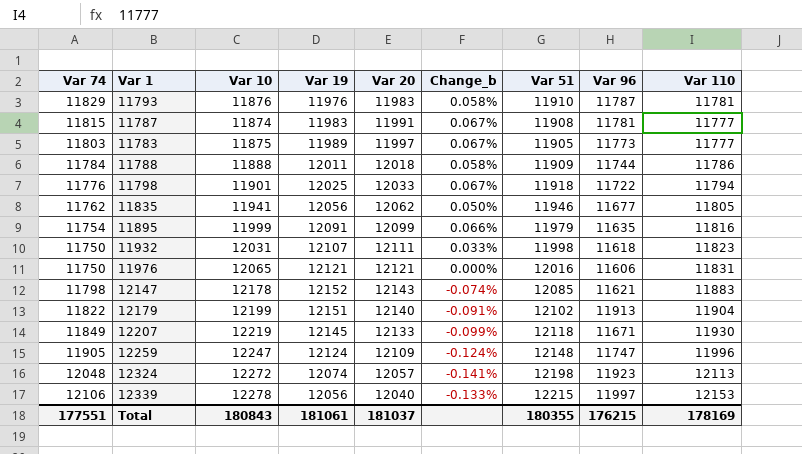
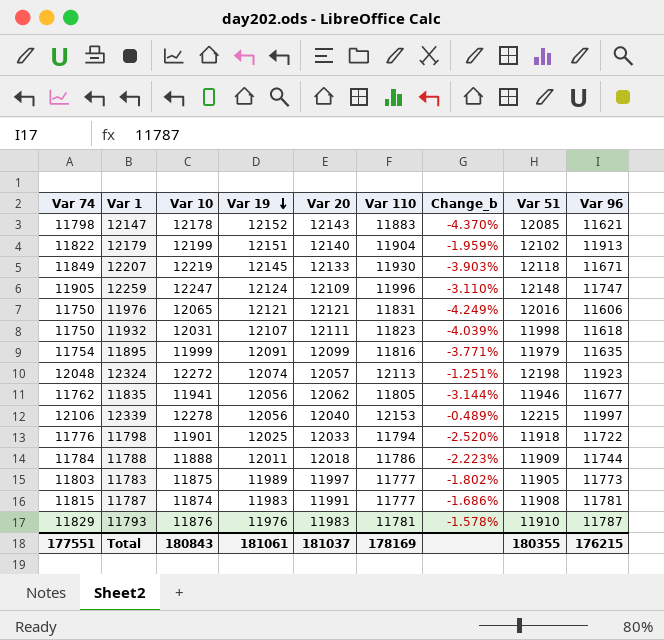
row order: none -> Var 19 descending
column Var 110 | position: 9 -> 6
column Change_b | formula: ([Var 20] - [Var 19]) / [Var 19] -> ([Var 96] - [Var 19]) / [Var 19]

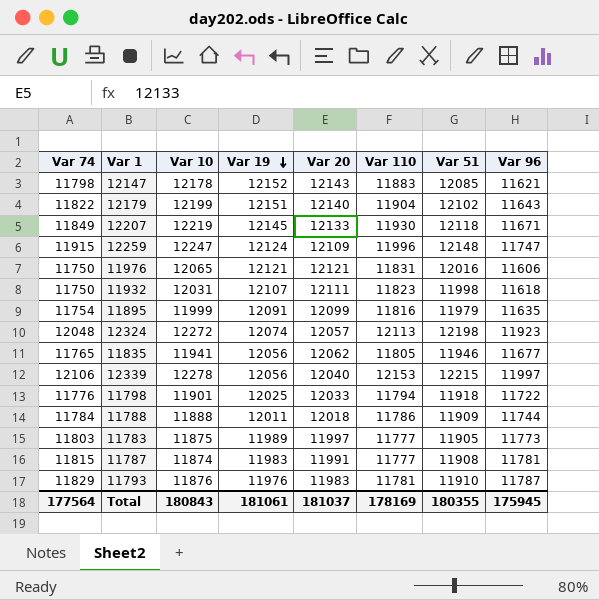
column Change_b | formula: ([Var 96] - [Var 19]) / [Var 19] -> none
12179 | Var 96: 11913 -> 11643
12259 | Var 74: 11905 -> 11915
11835 | Var 74: 11762 -> 11765
Total | Var 74: 177551 -> 177564
Total | Var 96: 176215 -> 175945

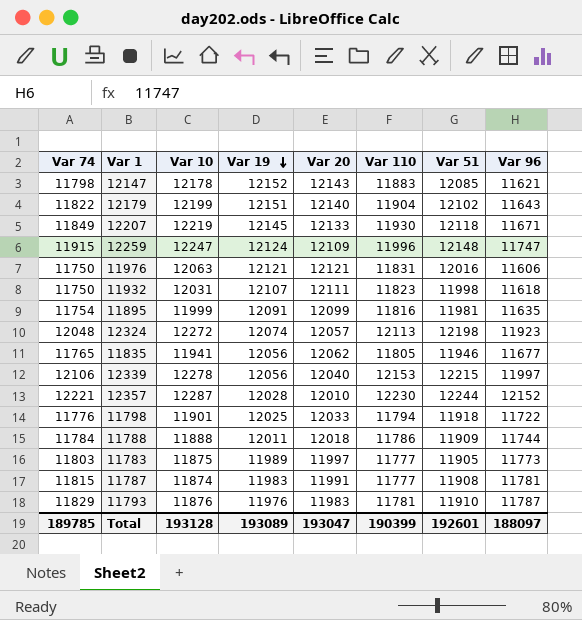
11976 | Var 10: 12065 -> 12063
11895 | Var 51: 11979 -> 11981
row 12357: none -> 12221 | 12287 | 12028 | 12010 | 12230 | 12244 | 12152
Total | Var 74: 177564 -> 189785
Total | Var 10: 180843 -> 193128
Total | Var 19: 181061 -> 193089
Total | Var 20: 181037 -> 193047
Total | Var 110: 178169 -> 190399
Total | Var 51: 180355 -> 192601
Total | Var 96: 175945 -> 188097

